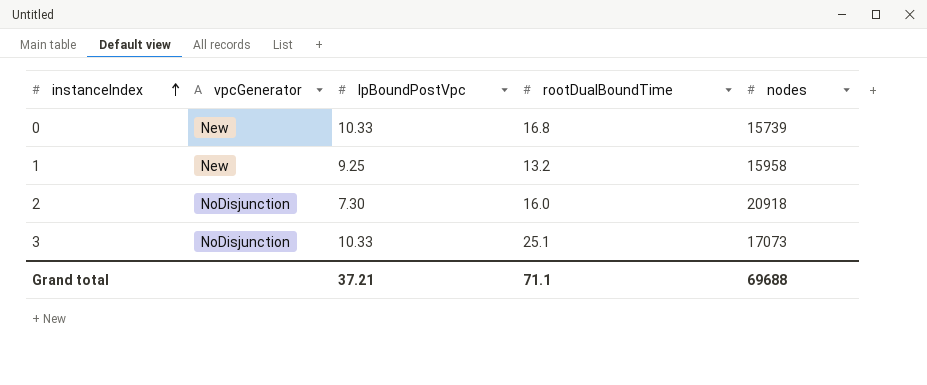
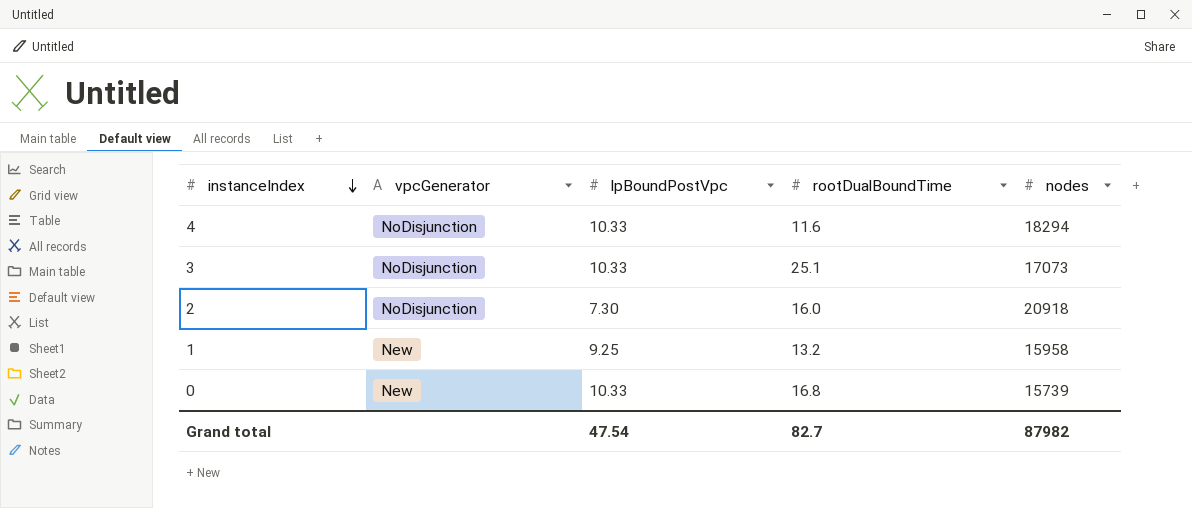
row order: instanceIndex ascending -> instanceIndex descending
row 4: none -> NoDisjunction | 10.33 | 11.6 | 18294
Grand total | lpBoundPostVpc: 37.21 -> 47.54
Grand total | rootDualBoundTime: 71.1 -> 82.7
Grand total | nodes: 69688 -> 87982

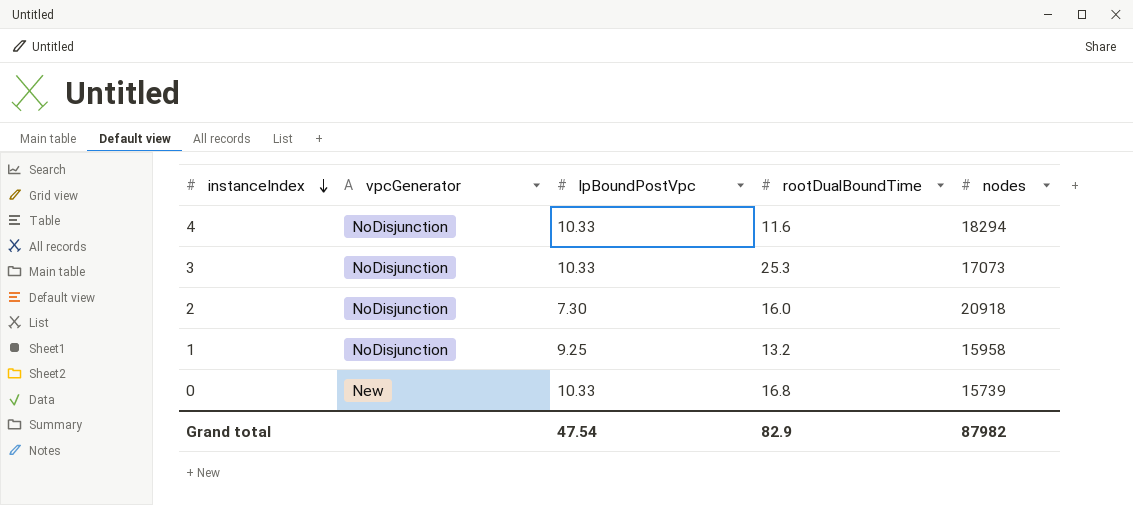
3 | rootDualBoundTime: 25.1 -> 25.3
1 | vpcGenerator: New -> NoDisjunction
Grand total | rootDualBoundTime: 82.7 -> 82.9

